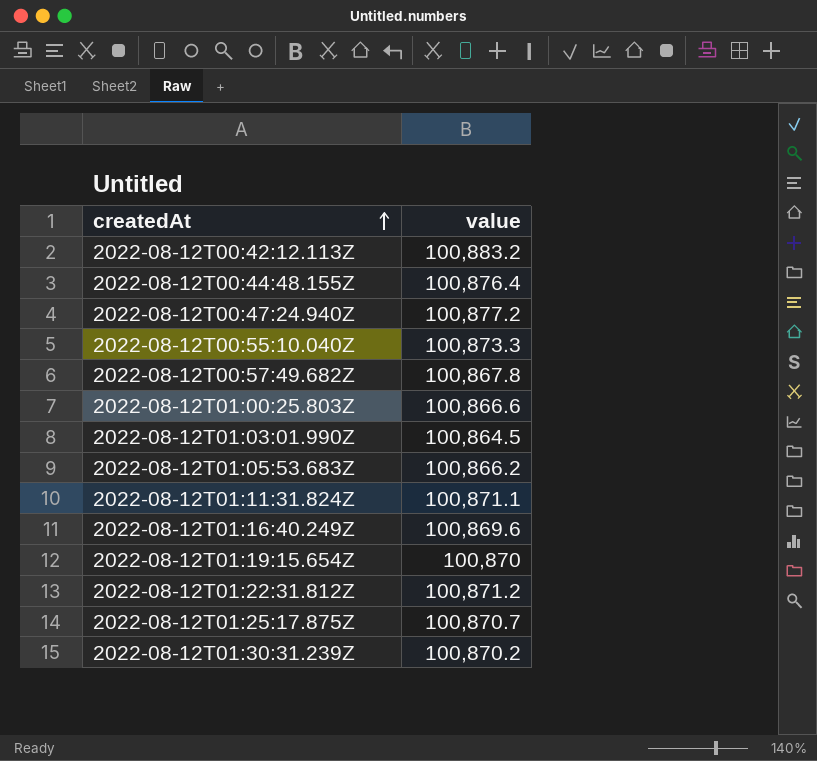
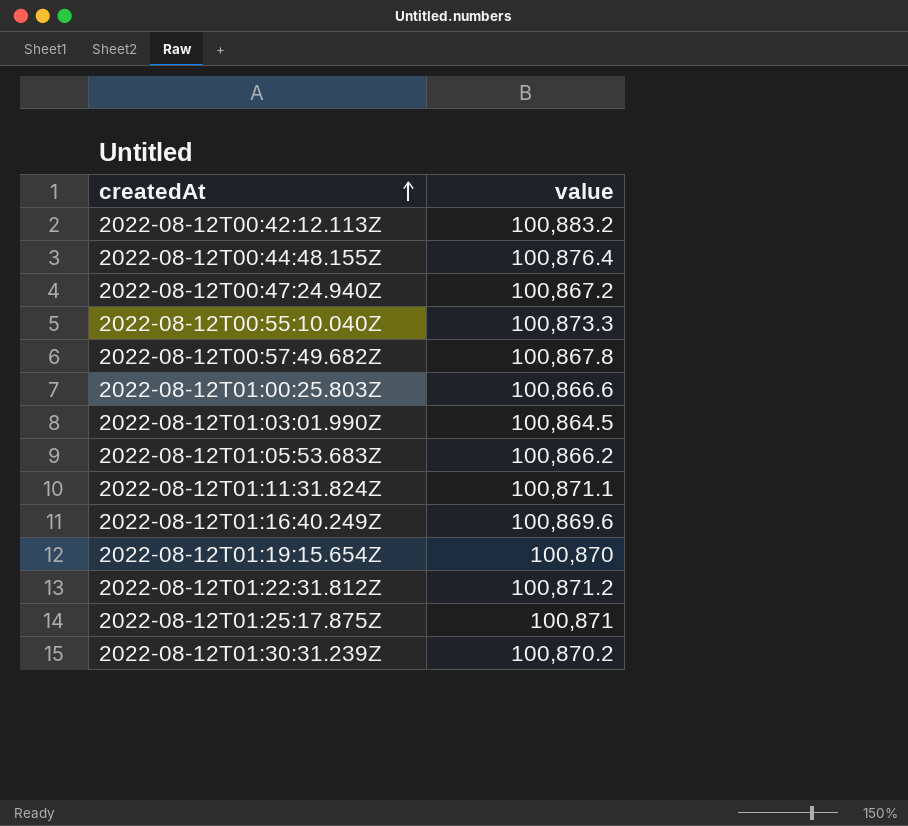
2022-08-12T00:47:24.940Z | value: 100,877.2 -> 100,867.2
2022-08-12T01:25:17.875Z | value: 100,870.7 -> 100,871

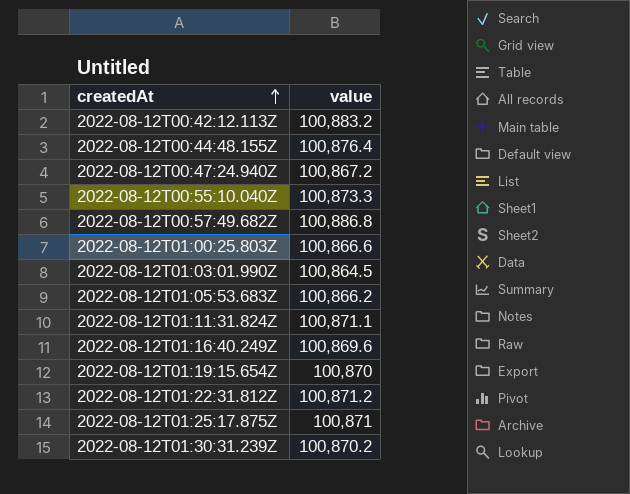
2022-08-12T00:57:49.682Z | value: 100,867.8 -> 100,886.8

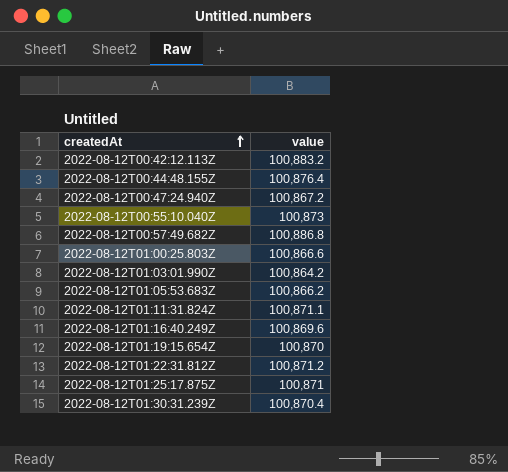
2022-08-12T00:55:10.040Z | value: 100,873.3 -> 100,873
2022-08-12T01:03:01.990Z | value: 100,864.5 -> 100,864.2
2022-08-12T01:30:31.239Z | value: 100,870.2 -> 100,870.4

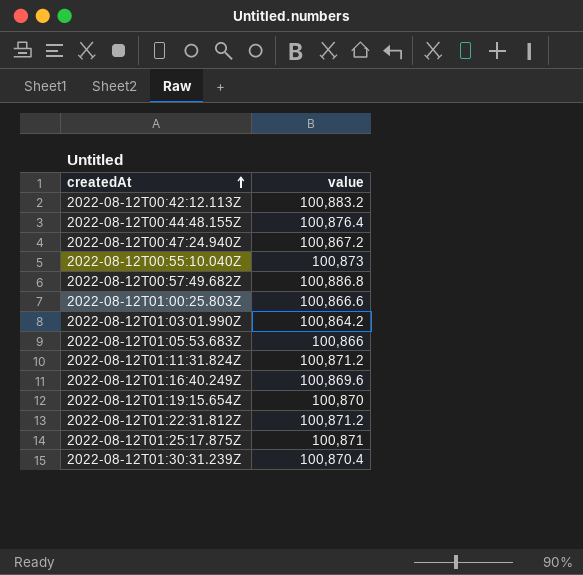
2022-08-12T01:05:53.683Z | value: 100,866.2 -> 100,866
2022-08-12T01:11:31.824Z | value: 100,871.1 -> 100,871.2

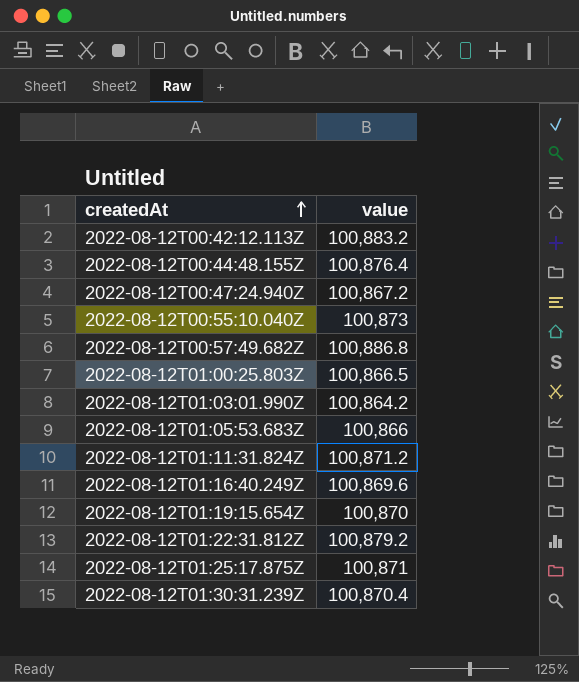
2022-08-12T01:00:25.803Z | value: 100,866.6 -> 100,866.5
2022-08-12T01:22:31.812Z | value: 100,871.2 -> 100,879.2

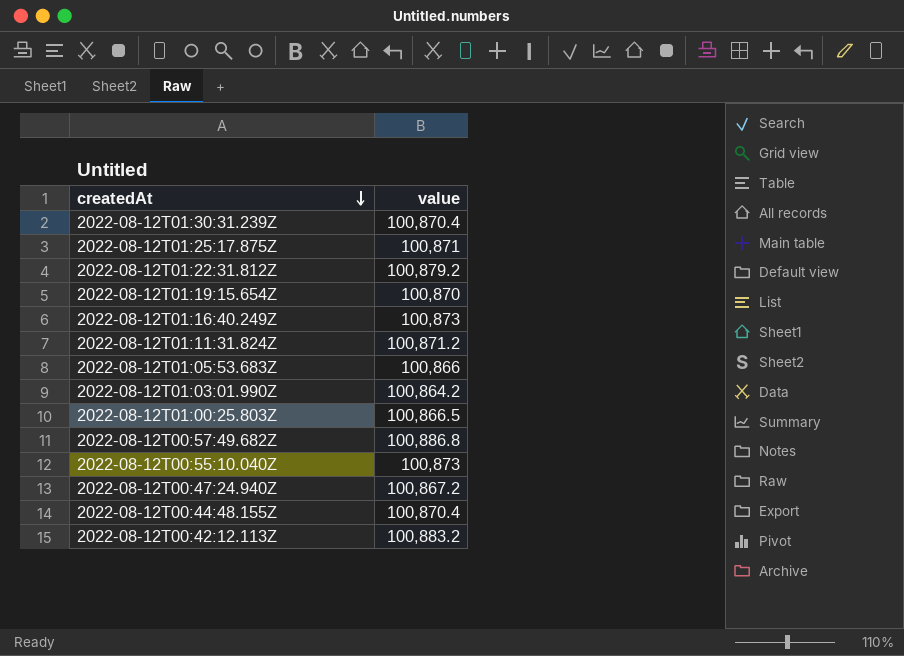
row order: createdAt ascending -> createdAt descending
2022-08-12T01:16:40.249Z | value: 100,869.6 -> 100,873
2022-08-12T00:44:48.155Z | value: 100,876.4 -> 100,870.4

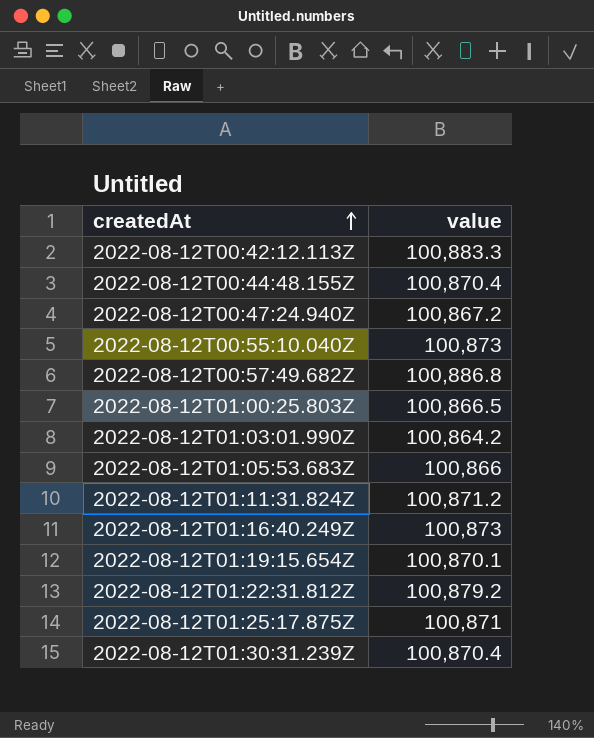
row order: createdAt descending -> createdAt ascending
2022-08-12T00:42:12.113Z | value: 100,883.2 -> 100,883.3
2022-08-12T01:19:15.654Z | value: 100,870 -> 100,870.1

